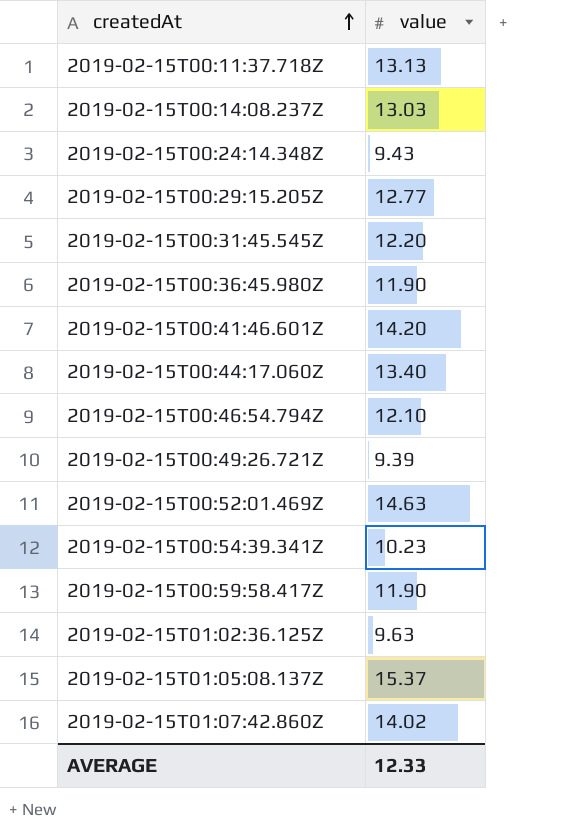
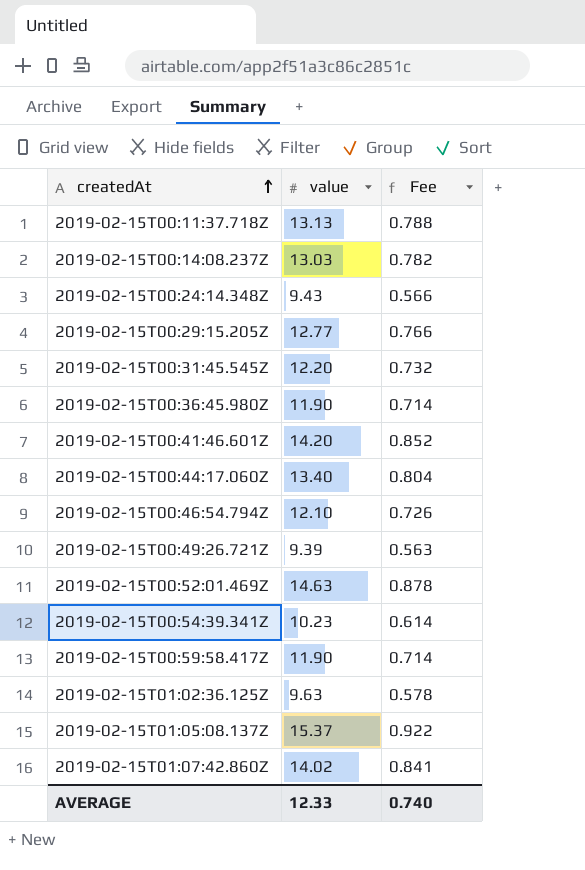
column Fee | formula: none -> [value] * 0.06

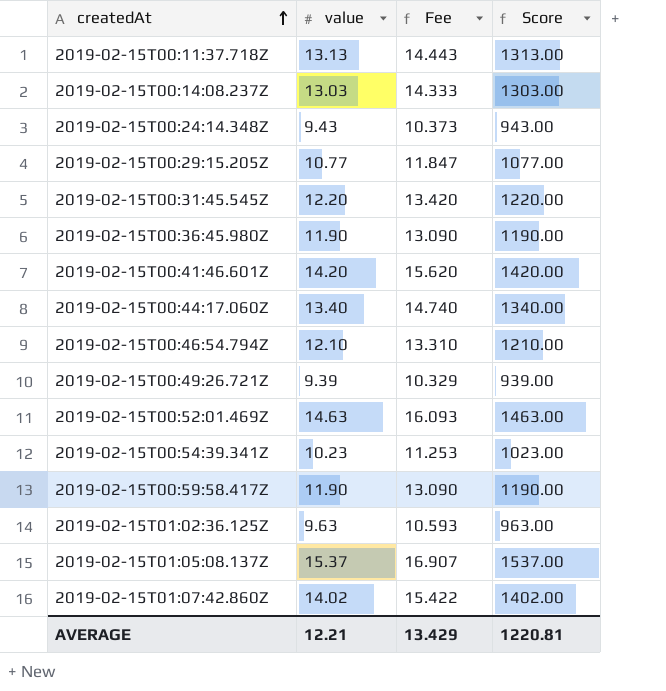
column Fee | formula: [value] * 0.06 -> [value] * 1.1
column Score | formula: none -> [value] * 100
2019-02-15T00:29:15.205Z | value: 12.77 -> 10.77
AVERAGE | value: 12.33 -> 12.21
AVERAGE | Fee: 0.740 -> 13.429

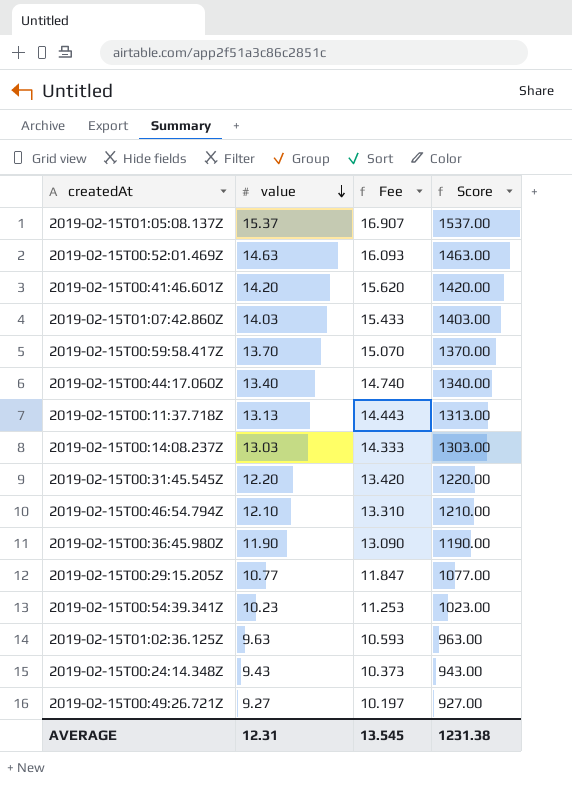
row order: createdAt ascending -> value descending
2019-02-15T01:07:42.860Z | value: 14.02 -> 14.03
2019-02-15T01:07:42.860Z | Fee: 15.422 -> 15.433
2019-02-15T01:07:42.860Z | Score: 1402.00 -> 1403.00
2019-02-15T00:59:58.417Z | value: 11.90 -> 13.70
2019-02-15T00:59:58.417Z | Fee: 13.090 -> 15.070
2019-02-15T00:59:58.417Z | Score: 1190.00 -> 1370.00
2019-02-15T00:49:26.721Z | value: 9.39 -> 9.27
2019-02-15T00:49:26.721Z | Fee: 10.329 -> 10.197
2019-02-15T00:49:26.721Z | Score: 939.00 -> 927.00
AVERAGE | value: 12.21 -> 12.31
AVERAGE | Fee: 13.429 -> 13.545
AVERAGE | Score: 1220.81 -> 1231.38

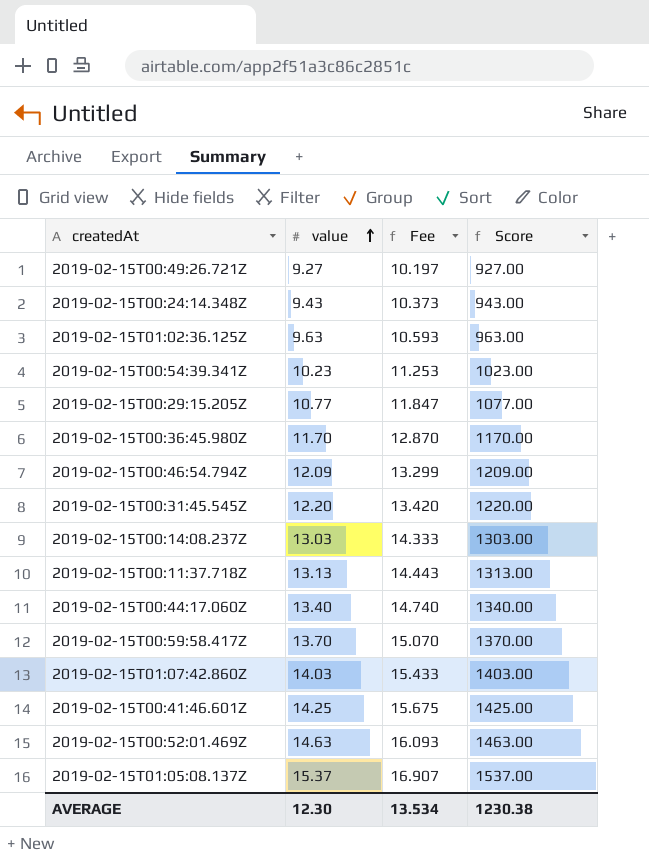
row order: value descending -> value ascending
2019-02-15T00:36:45.980Z | value: 11.90 -> 11.70
2019-02-15T00:36:45.980Z | Fee: 13.090 -> 12.870
2019-02-15T00:36:45.980Z | Score: 1190.00 -> 1170.00
2019-02-15T00:46:54.794Z | value: 12.10 -> 12.09
2019-02-15T00:46:54.794Z | Fee: 13.310 -> 13.299
2019-02-15T00:46:54.794Z | Score: 1210.00 -> 1209.00
2019-02-15T00:41:46.601Z | value: 14.20 -> 14.25
2019-02-15T00:41:46.601Z | Fee: 15.620 -> 15.675
2019-02-15T00:41:46.601Z | Score: 1420.00 -> 1425.00
AVERAGE | value: 12.31 -> 12.30
AVERAGE | Fee: 13.545 -> 13.534
AVERAGE | Score: 1231.38 -> 1230.38

